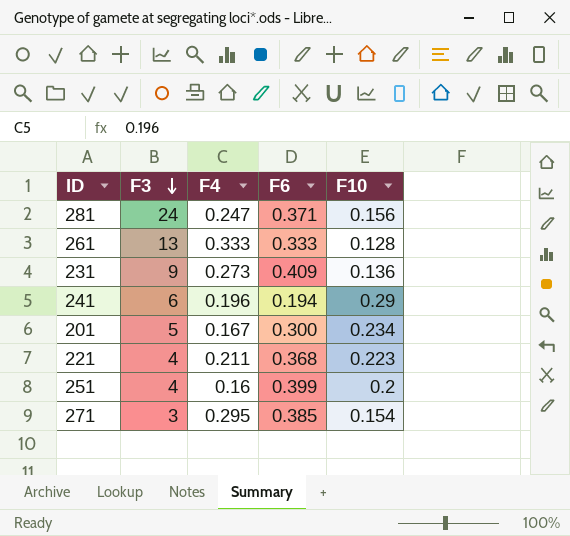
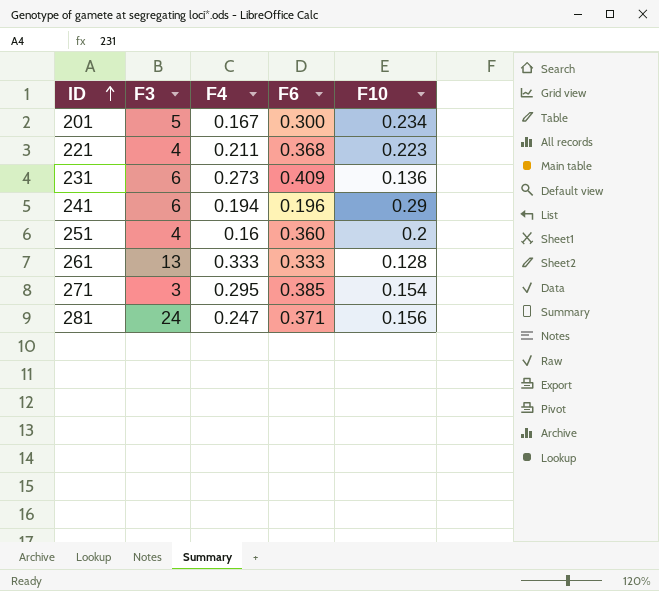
row order: F3 descending -> ID ascending
231 | F3: 9 -> 6
241 | F4: 0.196 -> 0.194
241 | F6: 0.194 -> 0.196
251 | F6: 0.399 -> 0.360

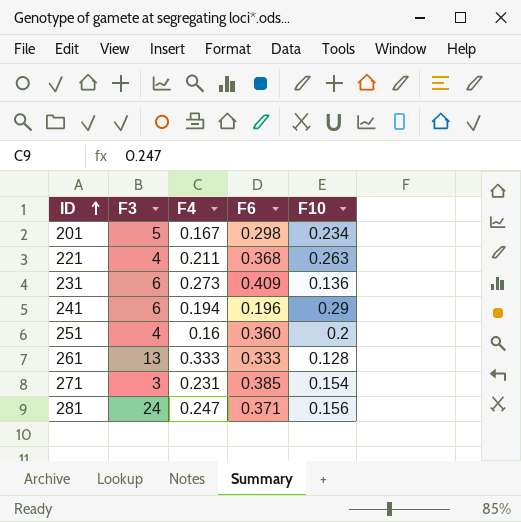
201 | F6: 0.300 -> 0.298
221 | F10: 0.223 -> 0.263
271 | F4: 0.295 -> 0.231

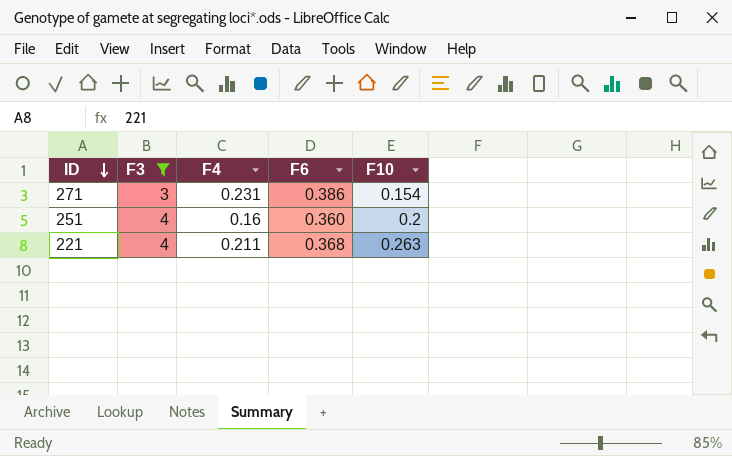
filter: none -> F3 <= 4
row order: ID ascending -> ID descending
271 | F6: 0.385 -> 0.386

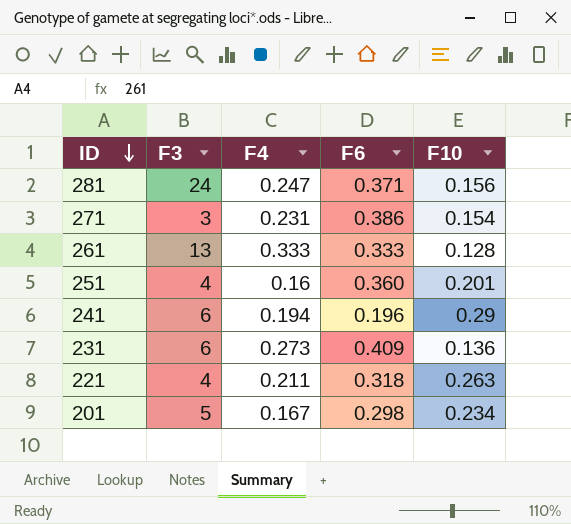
filter: F3 <= 4 -> none
251 | F10: 0.2 -> 0.201
221 | F6: 0.368 -> 0.318

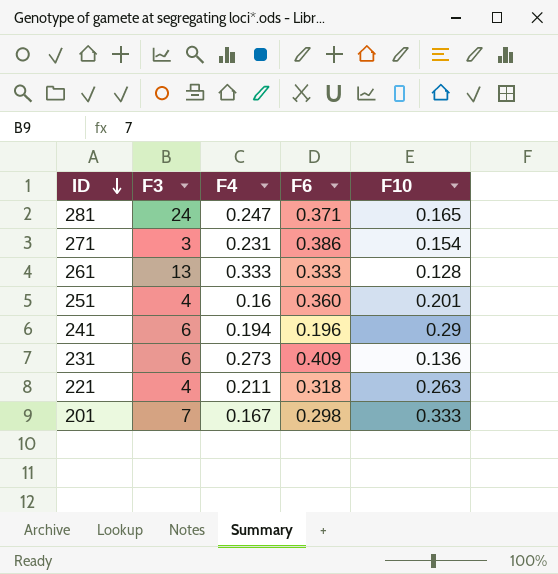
281 | F10: 0.156 -> 0.165
201 | F3: 5 -> 7
201 | F10: 0.234 -> 0.333

